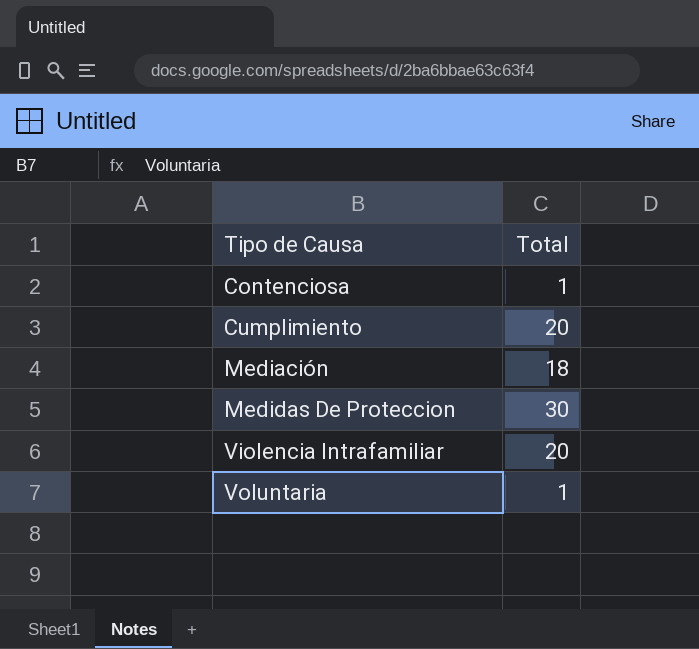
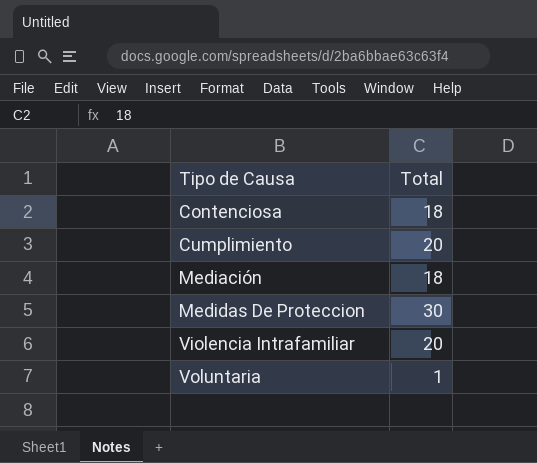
Contenciosa | Total: 1 -> 18

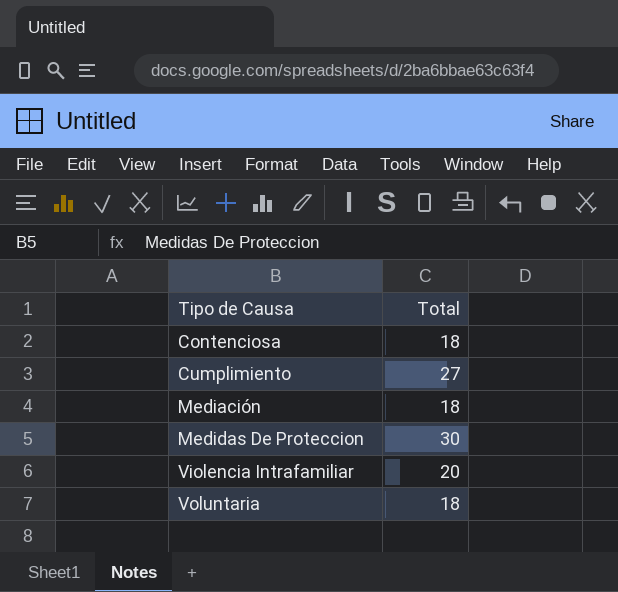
Cumplimiento | Total: 20 -> 27
Voluntaria | Total: 1 -> 18

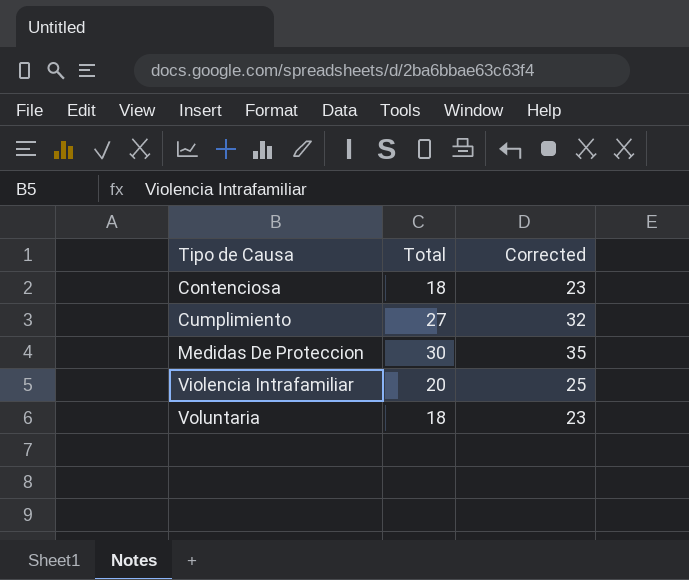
column Corrected | formula: none -> [Total] + 5
row Mediación: 18 -> none

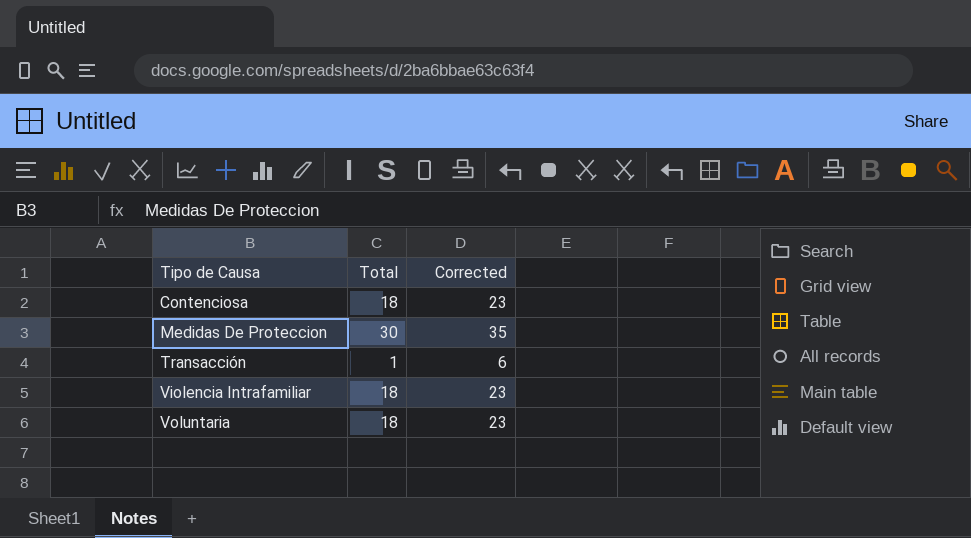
row Cumplimiento: 27 | 32 -> none
row Transacción: none -> 1 | 6
Violencia Intrafamiliar | Total: 20 -> 18
Violencia Intrafamiliar | Corrected: 25 -> 23

